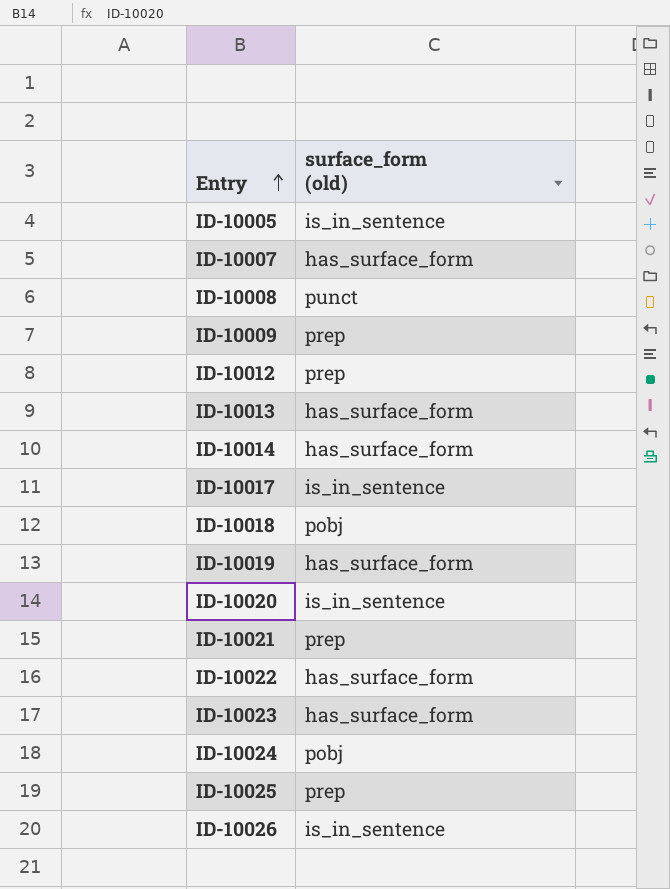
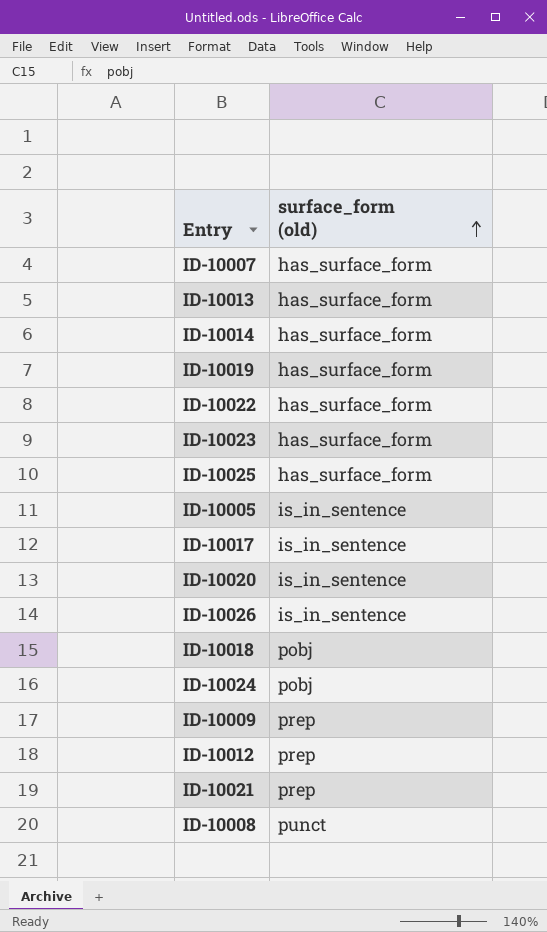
row order: Entry ascending -> surface_form (old) ascending
ID-10025 | surface_form (old): prep -> has_surface_form

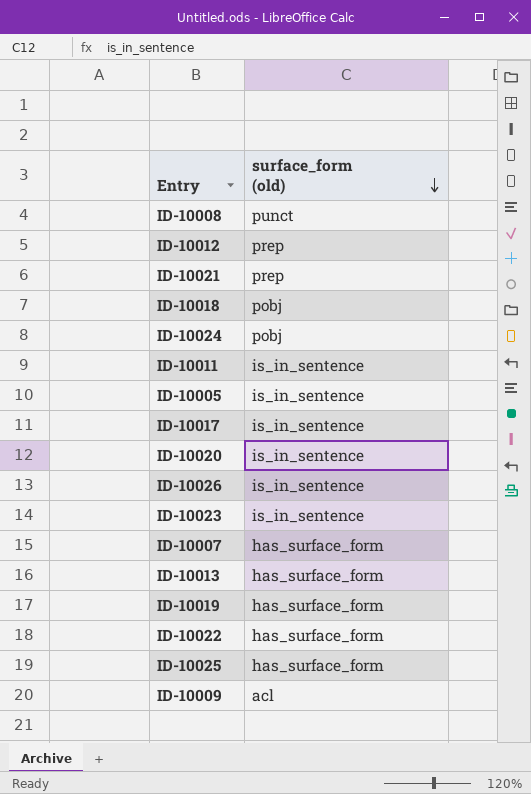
row order: surface_form (old) ascending -> surface_form (old) descending
row ID-10014: has_surface_form -> none
row ID-10011: none -> is_in_sentence
ID-10023 | surface_form (old): has_surface_form -> is_in_sentence
ID-10009 | surface_form (old): prep -> acl

